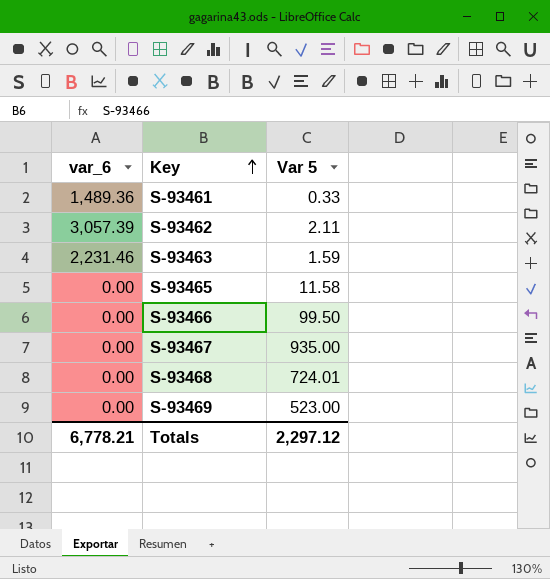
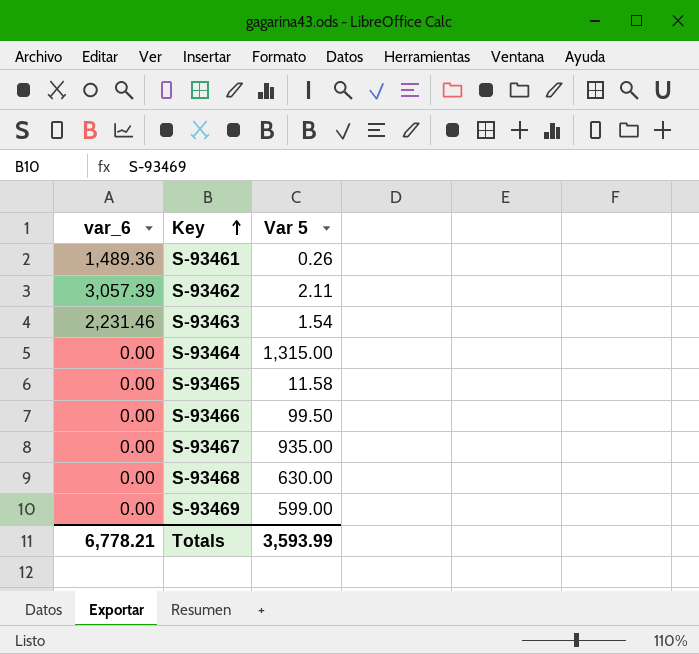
S-93461 | Var 5: 0.33 -> 0.26
S-93463 | Var 5: 1.59 -> 1.54
row S-93464: none -> 0.00 | 1,315.00
S-93468 | Var 5: 724.01 -> 630.00
S-93469 | Var 5: 523.00 -> 599.00
Totals | Var 5: 2,297.12 -> 3,593.99

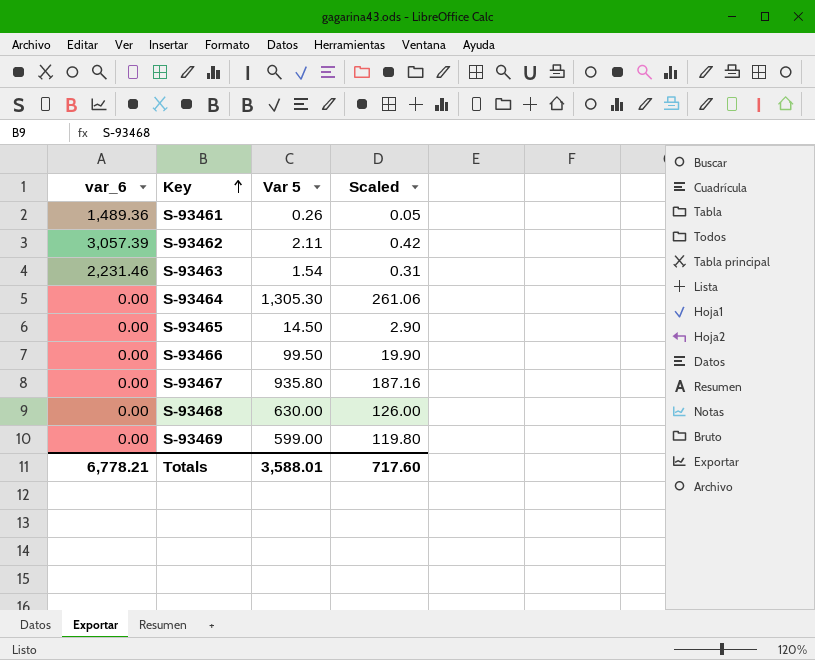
column Scaled | formula: none -> [Var 5] * 0.2
S-93464 | Var 5: 1,315.00 -> 1,305.30
S-93465 | Var 5: 11.58 -> 14.50
S-93467 | Var 5: 935.00 -> 935.80
Totals | Var 5: 3,593.99 -> 3,588.01

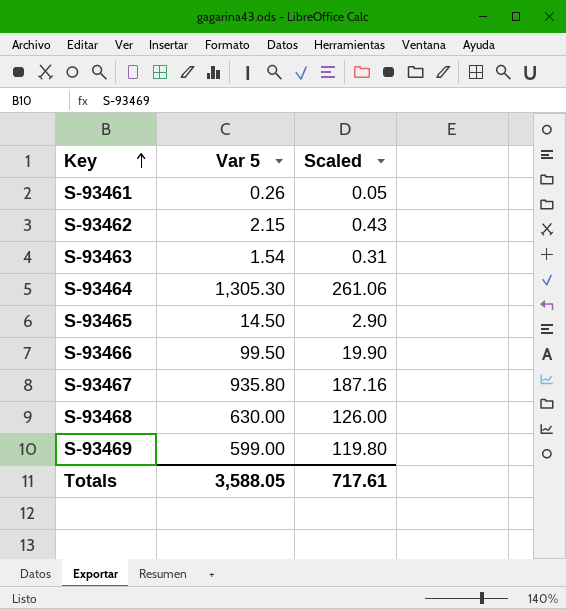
column var_6 | position: 1 -> none
S-93462 | Var 5: 2.11 -> 2.15
S-93462 | Scaled: 0.42 -> 0.43
Totals | Var 5: 3,588.01 -> 3,588.05
Totals | Scaled: 717.60 -> 717.61

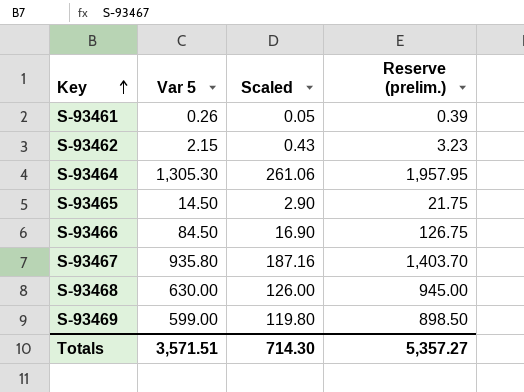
column Reserve (prelim.) | formula: none -> [Var 5] * 1.5
row S-93463: 1.54 | 0.31 -> none
S-93466 | Var 5: 99.50 -> 84.50
S-93466 | Scaled: 19.90 -> 16.90
Totals | Var 5: 3,588.05 -> 3,571.51
Totals | Scaled: 717.61 -> 714.30

